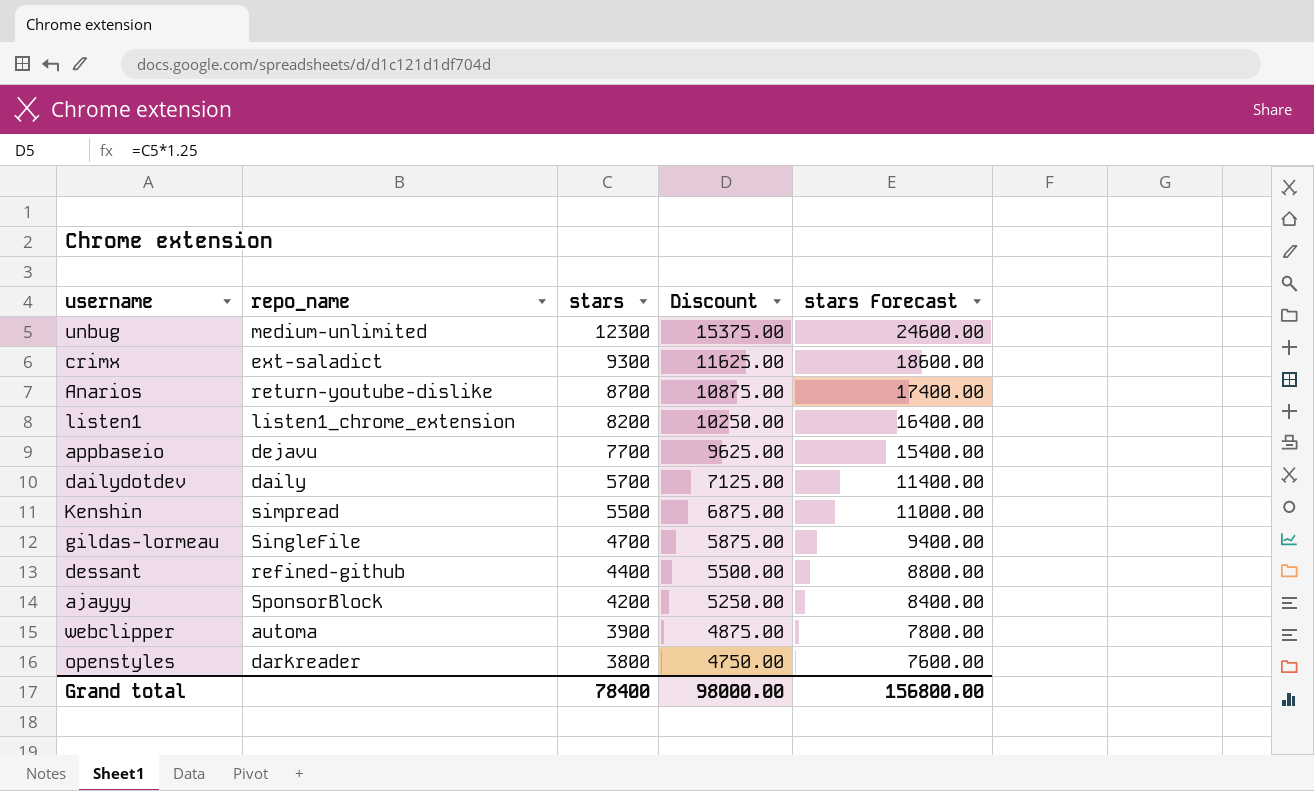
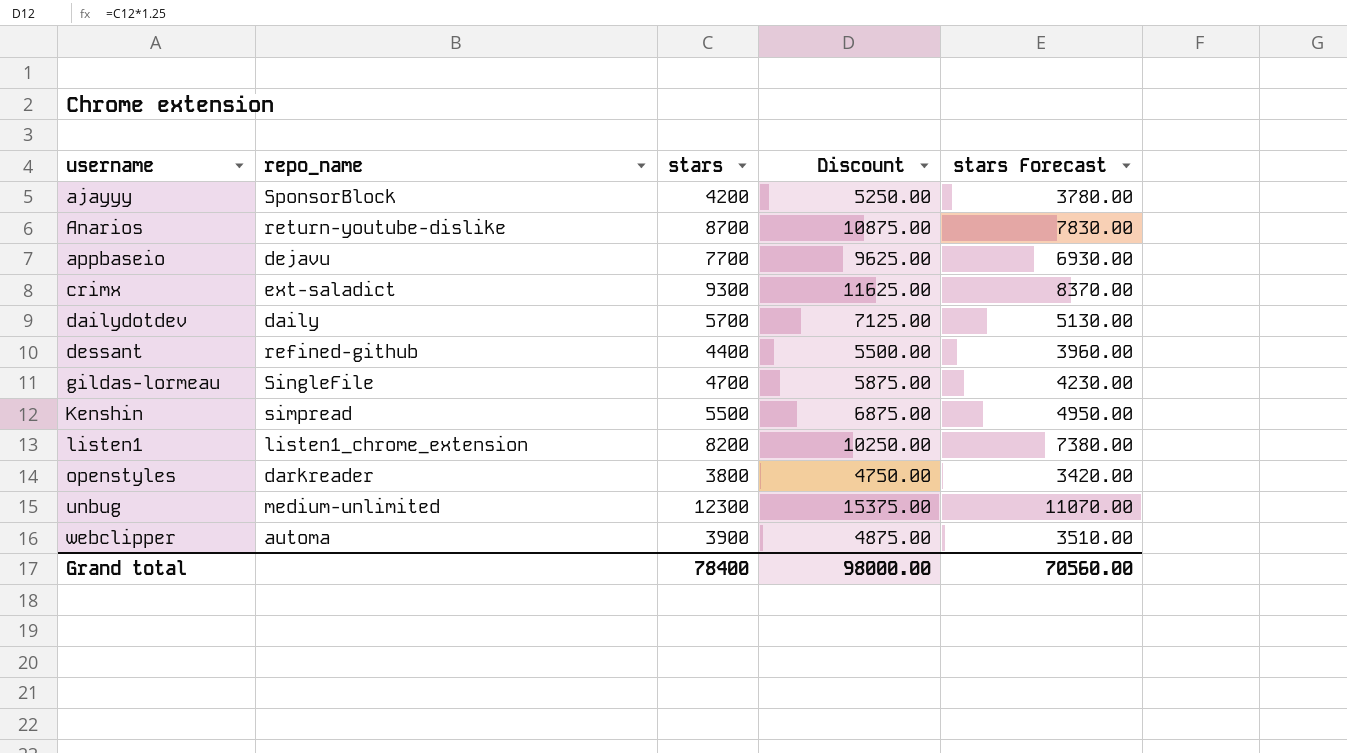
row order: stars descending -> username ascending
column stars Forecast | formula: [stars] * 2 -> [stars] * 0.9
Grand total | stars Forecast: 156800.00 -> 70560.00

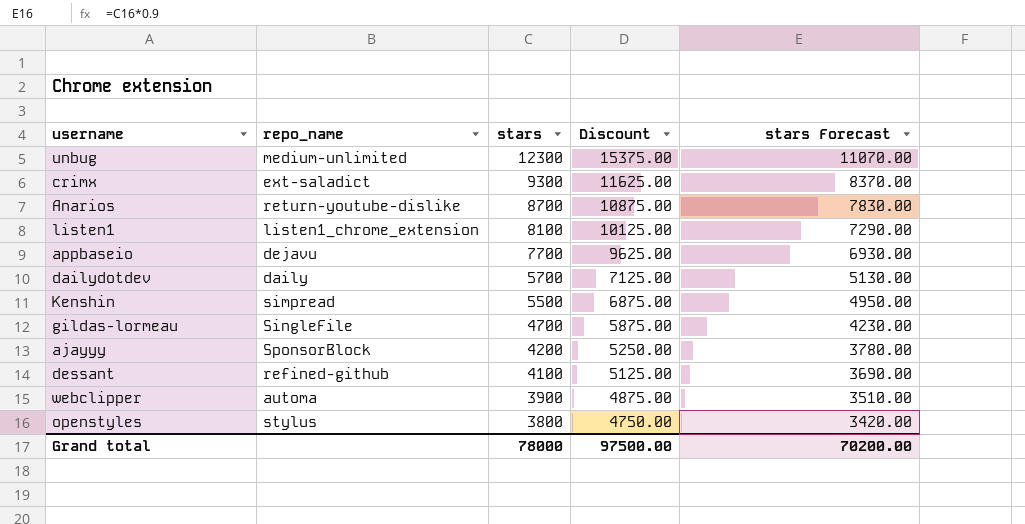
row order: username ascending -> stars descending
listen1 | stars: 8200 -> 8100
listen1 | Discount: 10250.00 -> 10125.00
listen1 | stars Forecast: 7380.00 -> 7290.00
dessant | stars: 4400 -> 4100
dessant | Discount: 5500.00 -> 5125.00
dessant | stars Forecast: 3960.00 -> 3690.00
openstyles | repo_name: darkreader -> stylus
Grand total | stars: 78400 -> 78000
Grand total | Discount: 98000.00 -> 97500.00
Grand total | stars Forecast: 70560.00 -> 70200.00

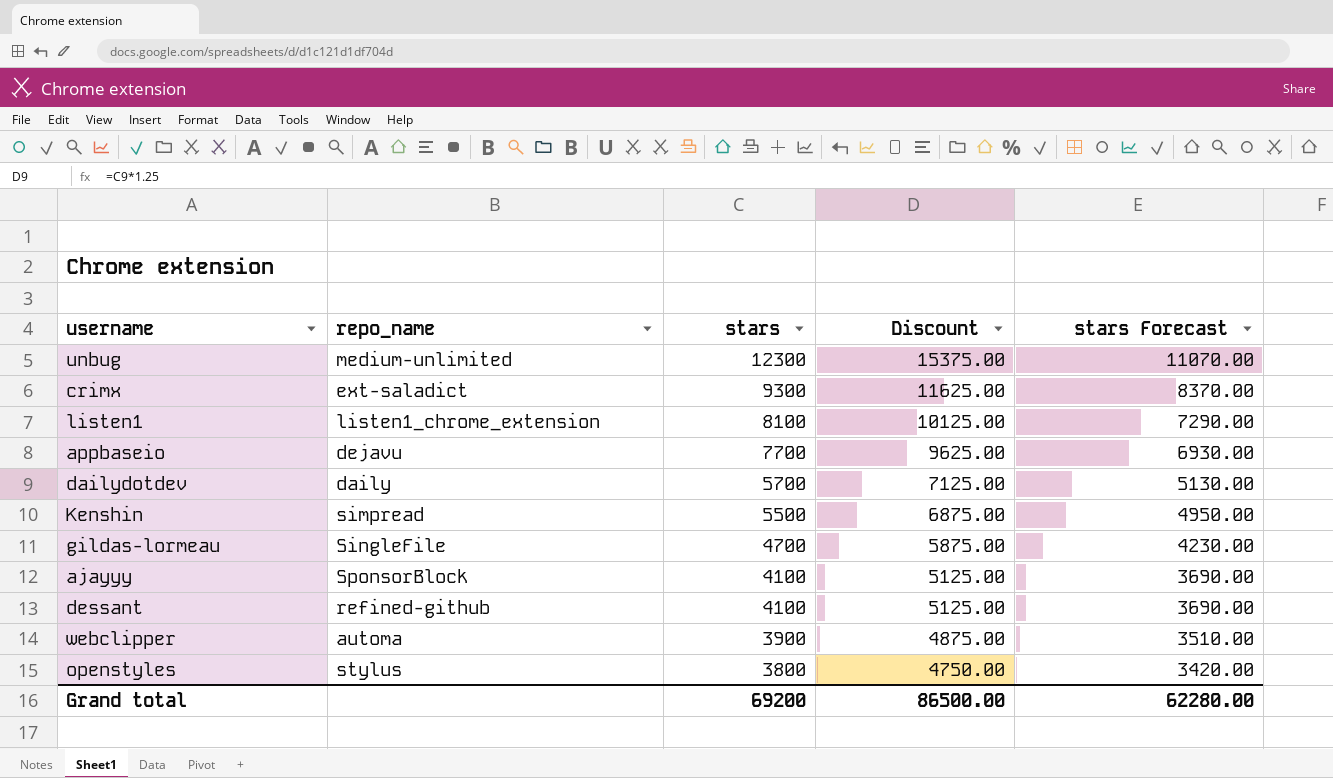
row Anarios: return-youtube-dislike | 8700 | 10875.00 | 7830.00 -> none
ajayyy | stars: 4200 -> 4100
ajayyy | Discount: 5250.00 -> 5125.00
ajayyy | stars Forecast: 3780.00 -> 3690.00
Grand total | stars: 78000 -> 69200
Grand total | Discount: 97500.00 -> 86500.00
Grand total | stars Forecast: 70200.00 -> 62280.00

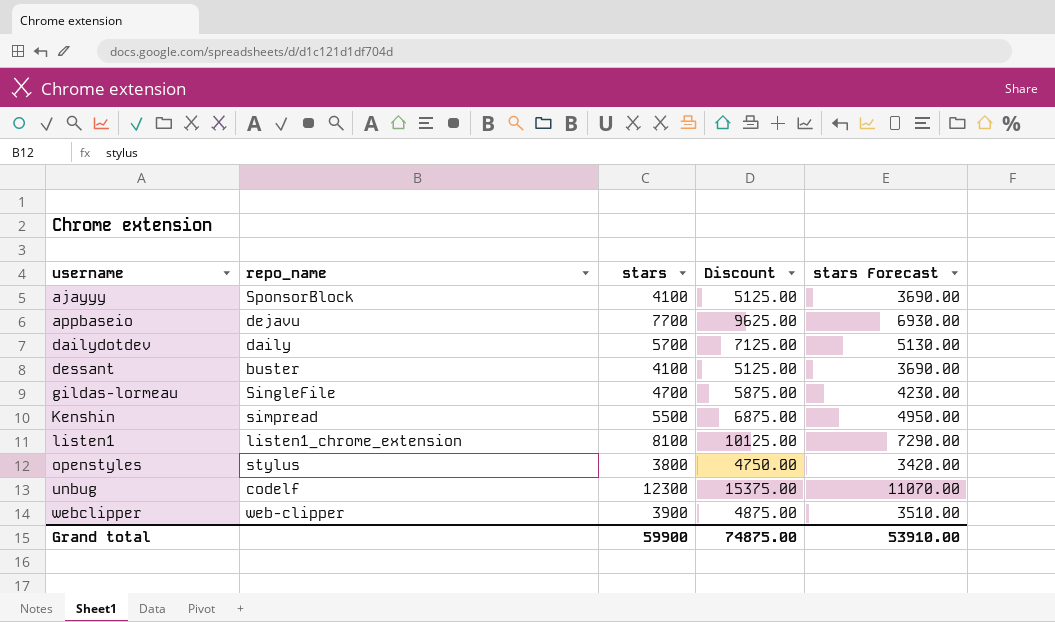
row order: stars descending -> username ascending
row crimx: ext-saladict | 9300 | 11625.00 | 8370.00 -> none
dessant | repo_name: refined-github -> buster
unbug | repo_name: medium-unlimited -> codelf
webclipper | repo_name: automa -> web-clipper
Grand total | stars: 69200 -> 59900
Grand total | Discount: 86500.00 -> 74875.00
Grand total | stars Forecast: 62280.00 -> 53910.00

